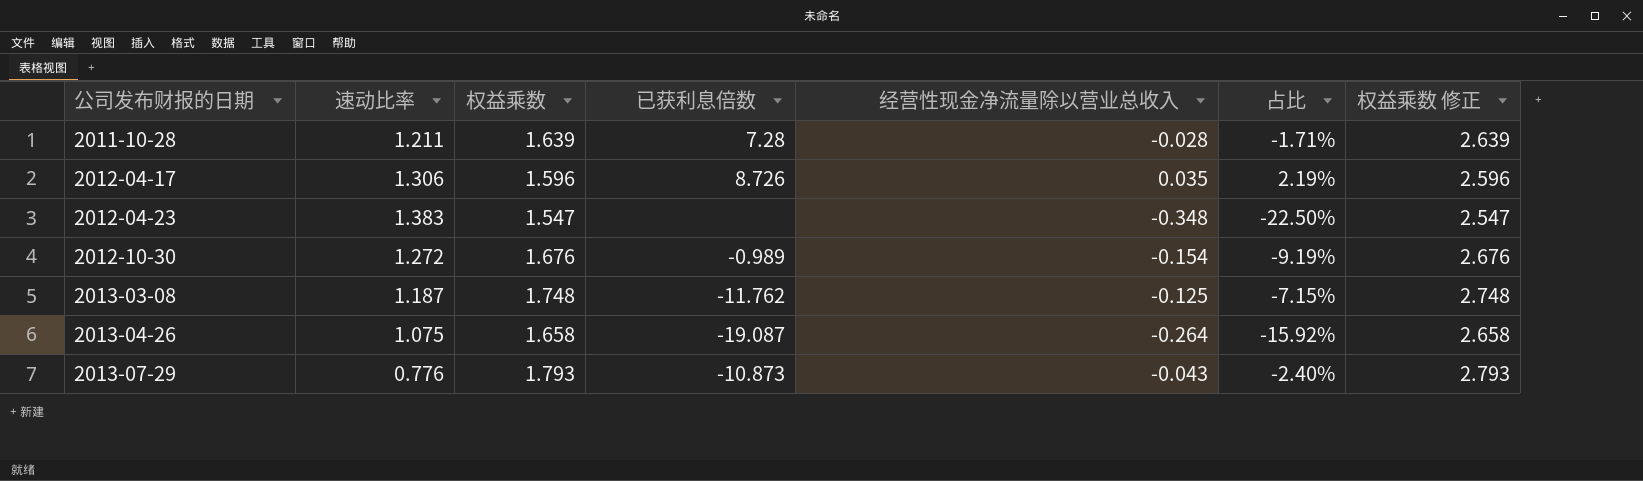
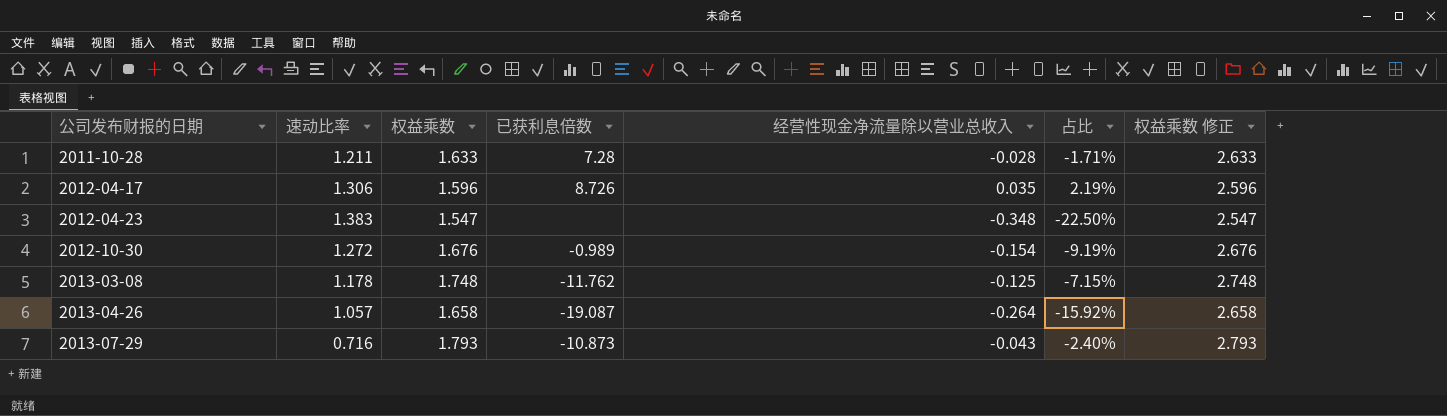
2011-10-28 | 权益乘数: 1.639 -> 1.633
2011-10-28 | 权益乘数 修正: 2.639 -> 2.633
2013-03-08 | 速动比率: 1.187 -> 1.178
2013-04-26 | 速动比率: 1.075 -> 1.057
2013-07-29 | 速动比率: 0.776 -> 0.716

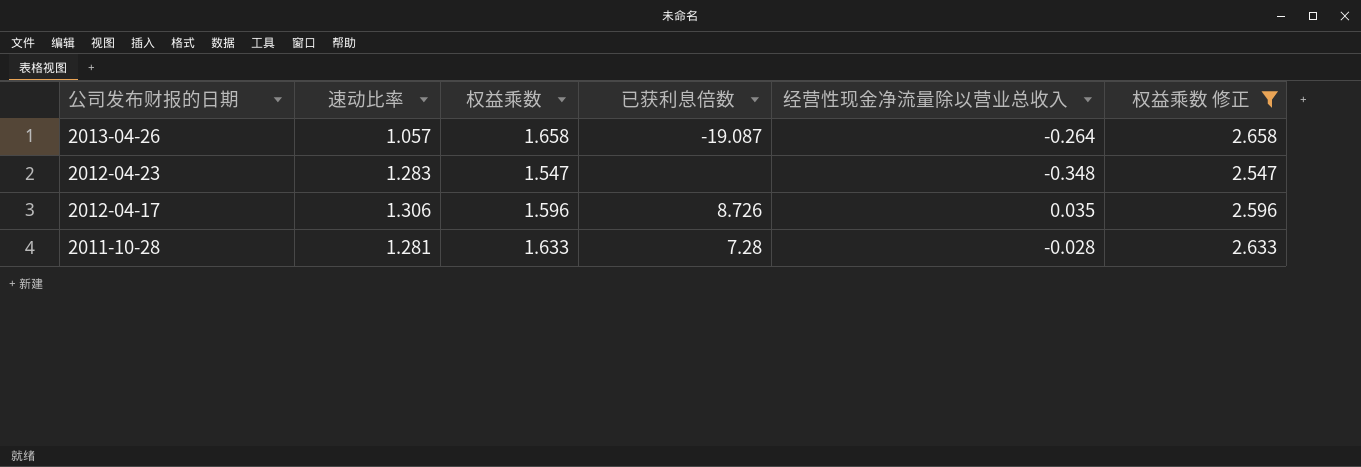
filter: none -> 权益乘数 修正 <= 2.658
row order: 公司发布财报的日期 ascending -> 公司发布财报的日期 descending
column 占比 | formula: [经营性现金净流量除以营业总收入] / [权益乘数] -> none
2012-04-23 | 速动比率: 1.383 -> 1.283
2011-10-28 | 速动比率: 1.211 -> 1.281

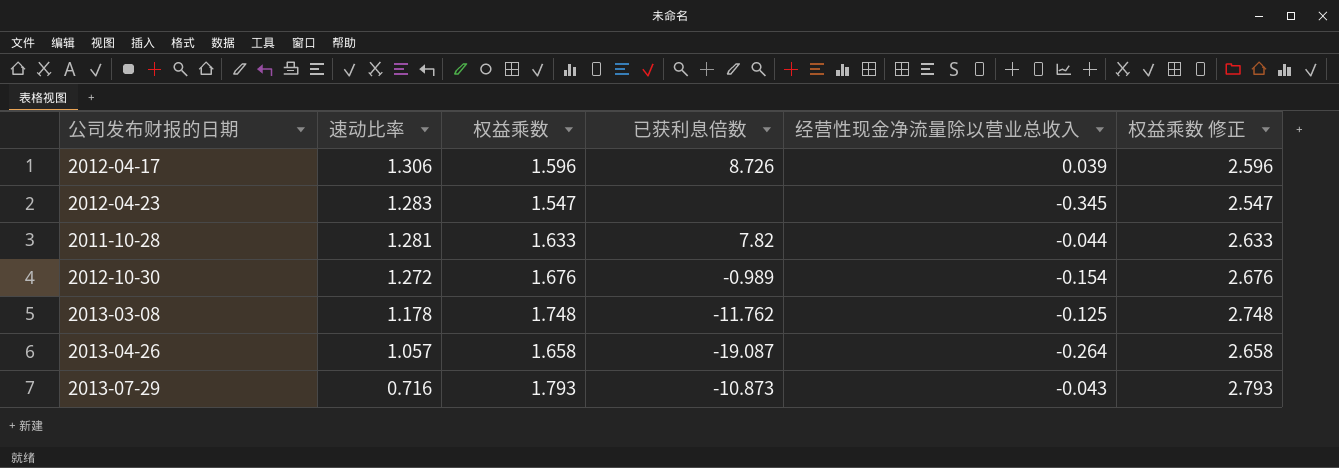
filter: 权益乘数 修正 <= 2.658 -> none
row order: 公司发布财报的日期 descending -> 速动比率 descending
2012-04-17 | 经营性现金净流量除以营业总收入: 0.035 -> 0.039
2012-04-23 | 经营性现金净流量除以营业总收入: -0.348 -> -0.345
2011-10-28 | 已获利息倍数: 7.28 -> 7.82
2011-10-28 | 经营性现金净流量除以营业总收入: -0.028 -> -0.044

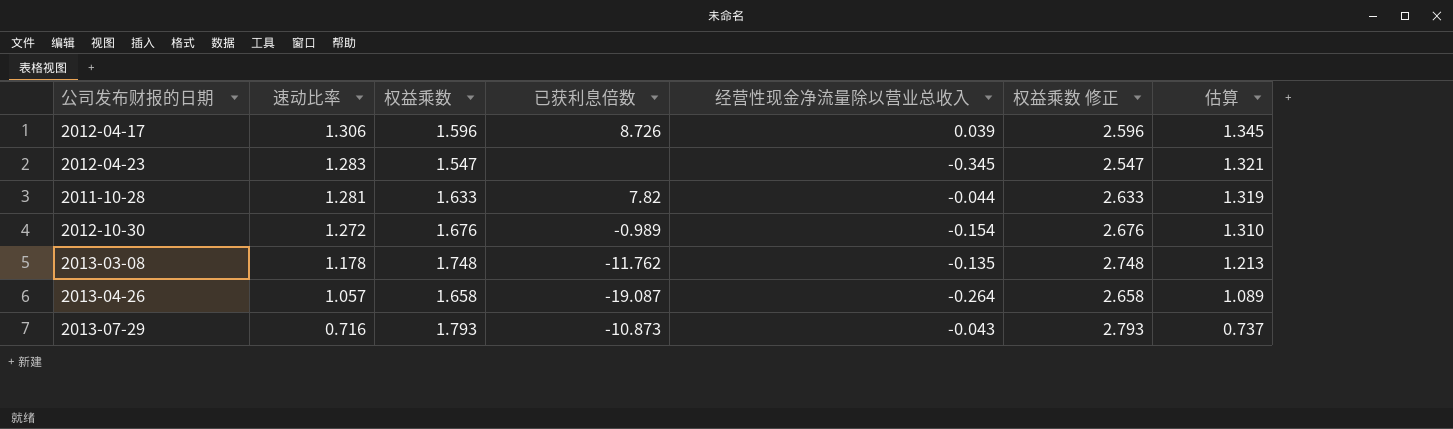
column 估算 | formula: none -> [速动比率] * 1.03
2013-03-08 | 经营性现金净流量除以营业总收入: -0.125 -> -0.135

